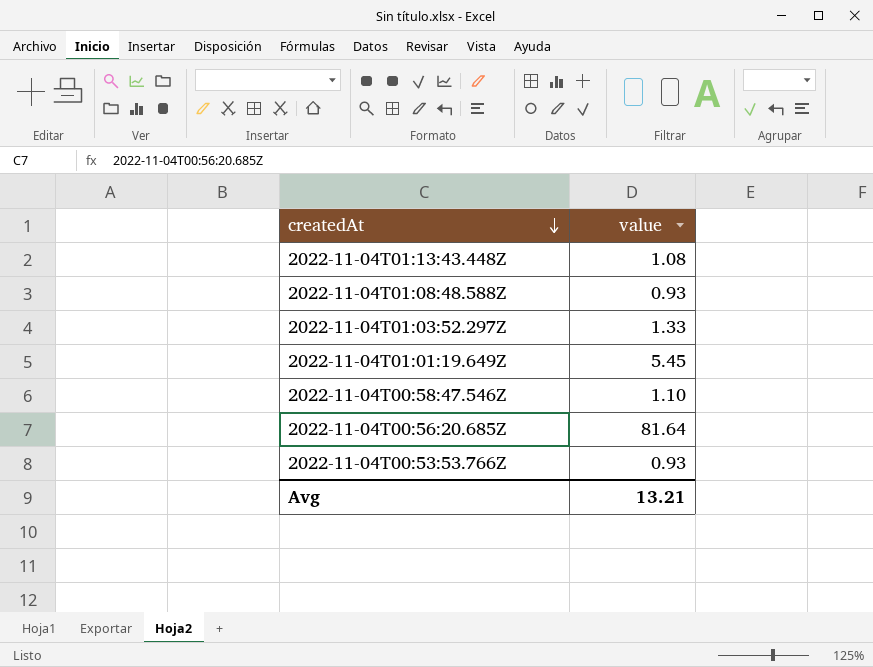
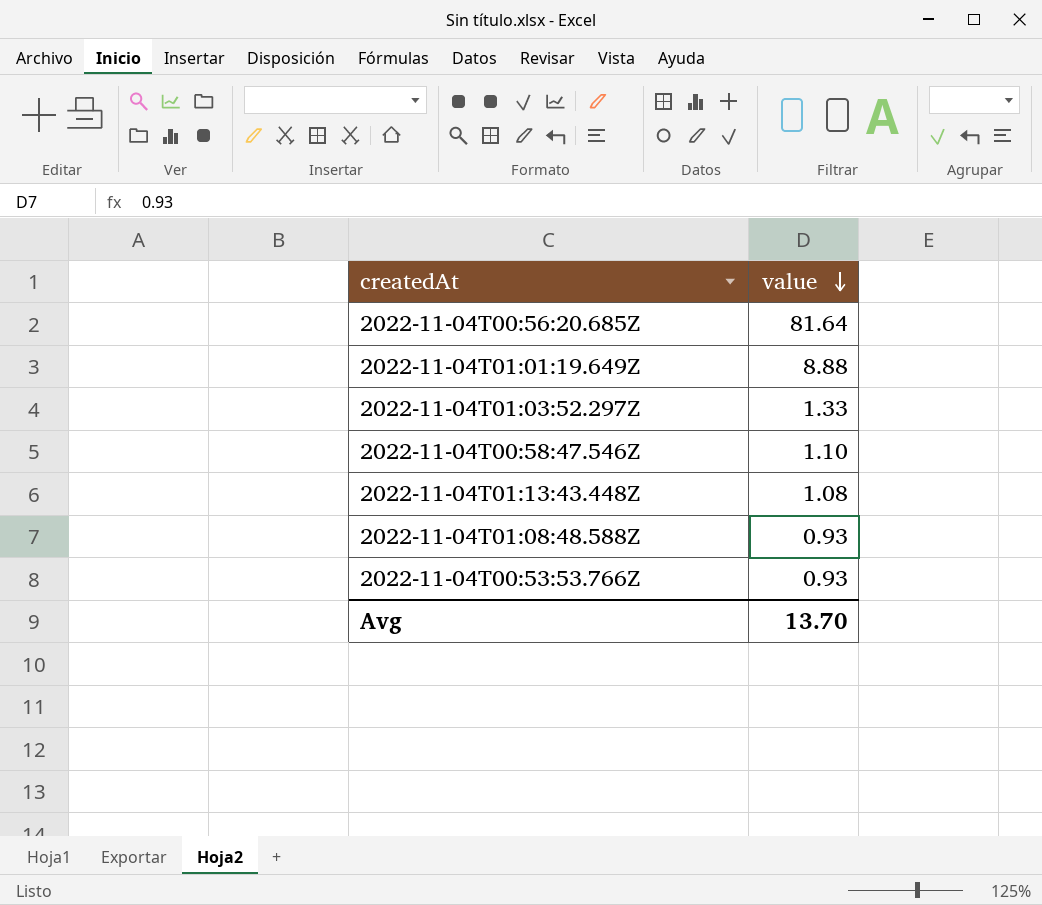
row order: createdAt descending -> value descending
2022-11-04T01:01:19.649Z | value: 5.45 -> 8.88
Avg | value: 13.21 -> 13.70

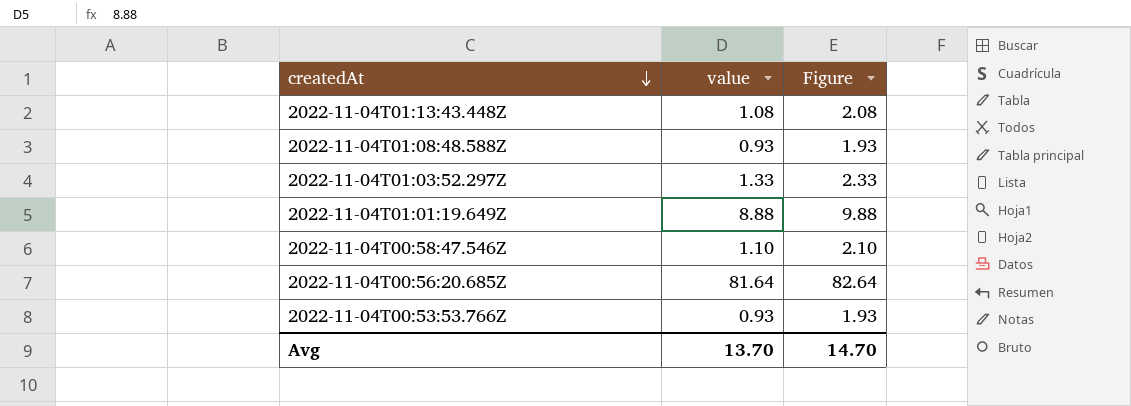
row order: value descending -> createdAt descending
column Figure | formula: none -> [value] + 1

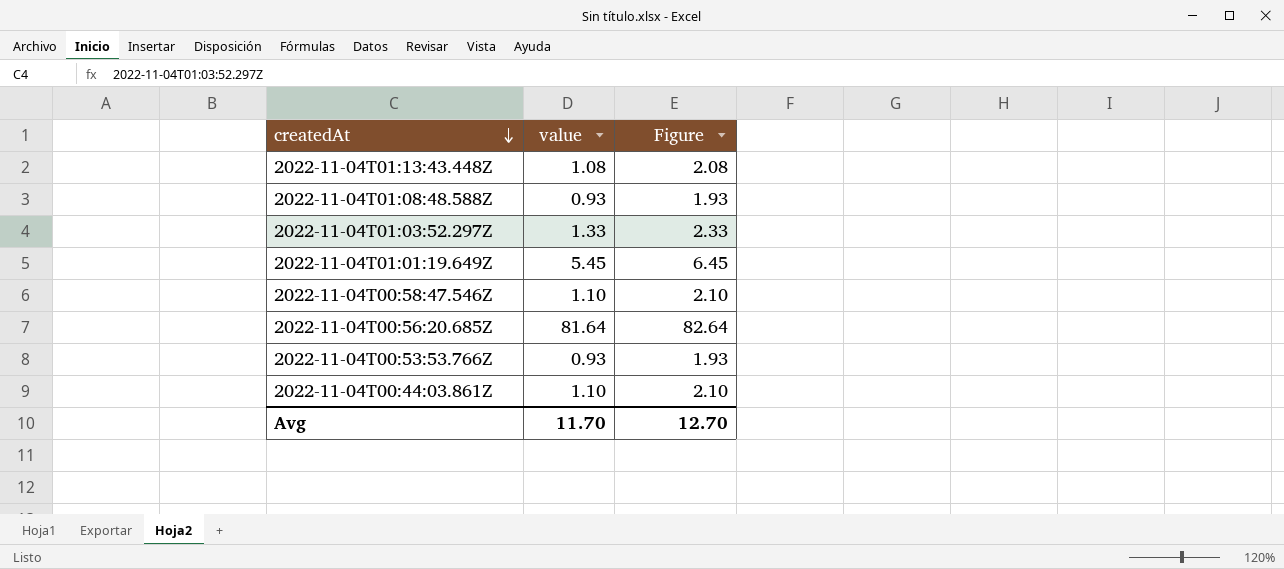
2022-11-04T01:01:19.649Z | value: 8.88 -> 5.45
2022-11-04T01:01:19.649Z | Figure: 9.88 -> 6.45
row 2022-11-04T00:44:03.861Z: none -> 1.10 | 2.10
Avg | value: 13.70 -> 11.70
Avg | Figure: 14.70 -> 12.70

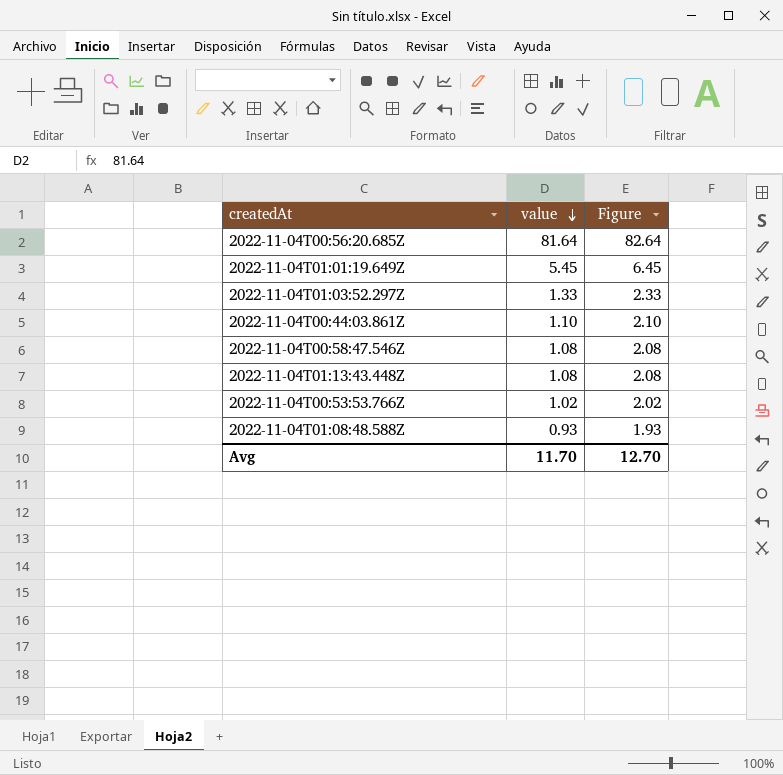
row order: createdAt descending -> value descending
2022-11-04T00:58:47.546Z | value: 1.10 -> 1.08
2022-11-04T00:58:47.546Z | Figure: 2.10 -> 2.08
2022-11-04T00:53:53.766Z | value: 0.93 -> 1.02
2022-11-04T00:53:53.766Z | Figure: 1.93 -> 2.02

